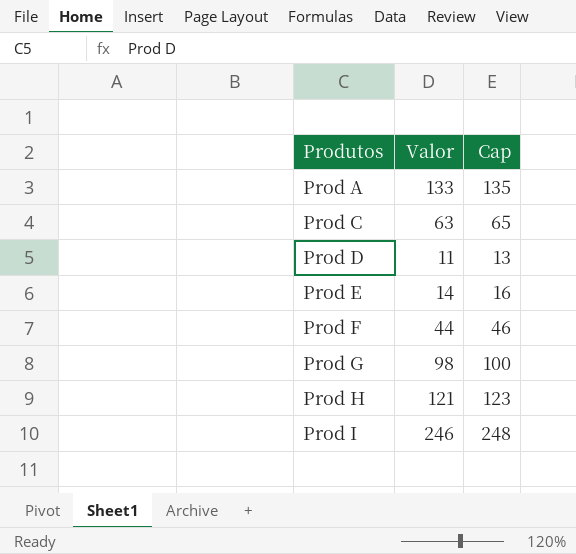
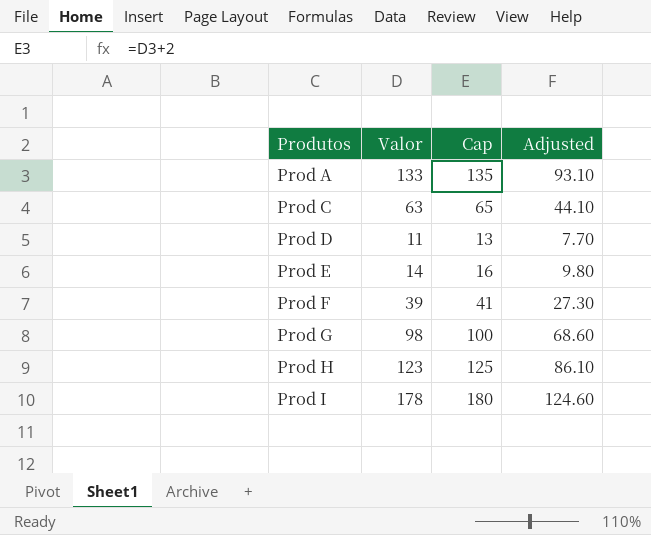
column Adjusted | formula: none -> [Valor] * 0.7
Prod F | Valor: 44 -> 39
Prod F | Cap: 46 -> 41
Prod H | Valor: 121 -> 123
Prod H | Cap: 123 -> 125
Prod I | Valor: 246 -> 178
Prod I | Cap: 248 -> 180

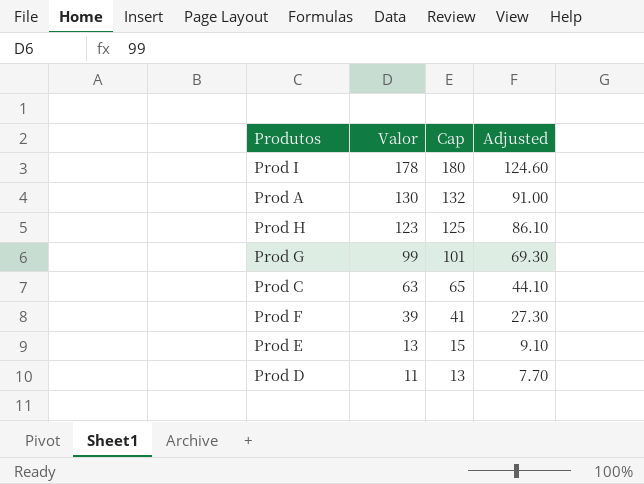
row order: Produtos ascending -> Valor descending
Prod A | Valor: 133 -> 130
Prod A | Cap: 135 -> 132
Prod A | Adjusted: 93.10 -> 91.00
Prod G | Valor: 98 -> 99
Prod G | Cap: 100 -> 101
Prod G | Adjusted: 68.60 -> 69.30
Prod E | Valor: 14 -> 13
Prod E | Cap: 16 -> 15
Prod E | Adjusted: 9.80 -> 9.10

